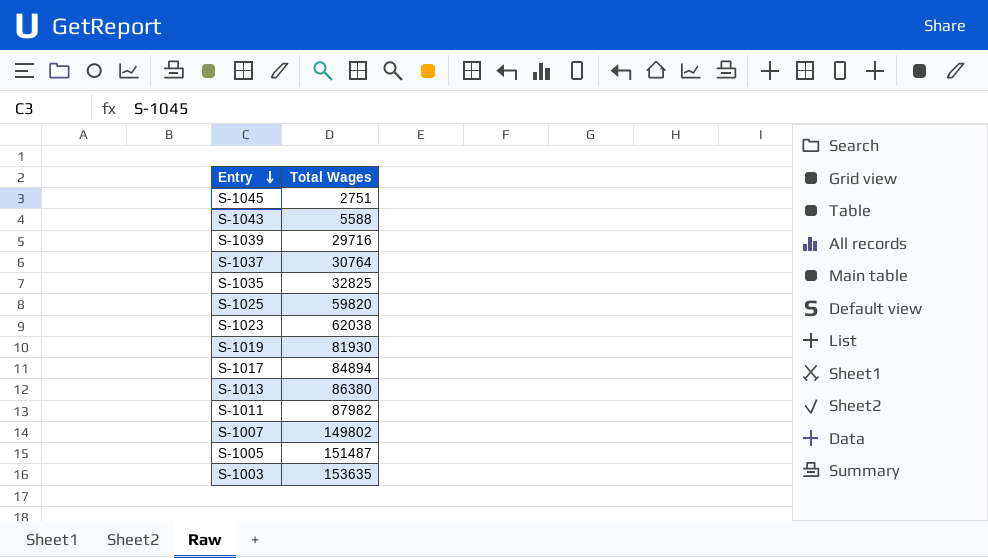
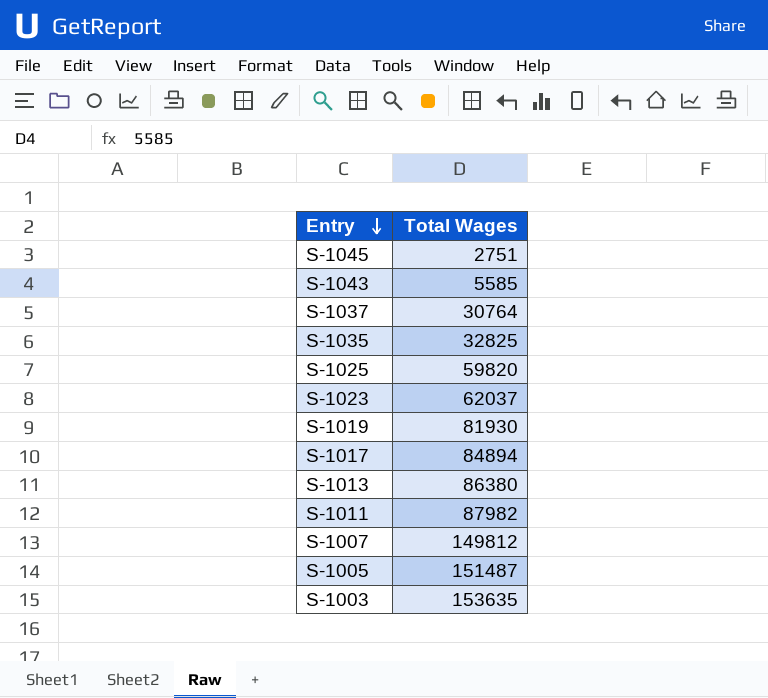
row S-1039: 29716 -> none
S-1043 | Total Wages: 5588 -> 5585
S-1023 | Total Wages: 62038 -> 62037
S-1007 | Total Wages: 149802 -> 149812

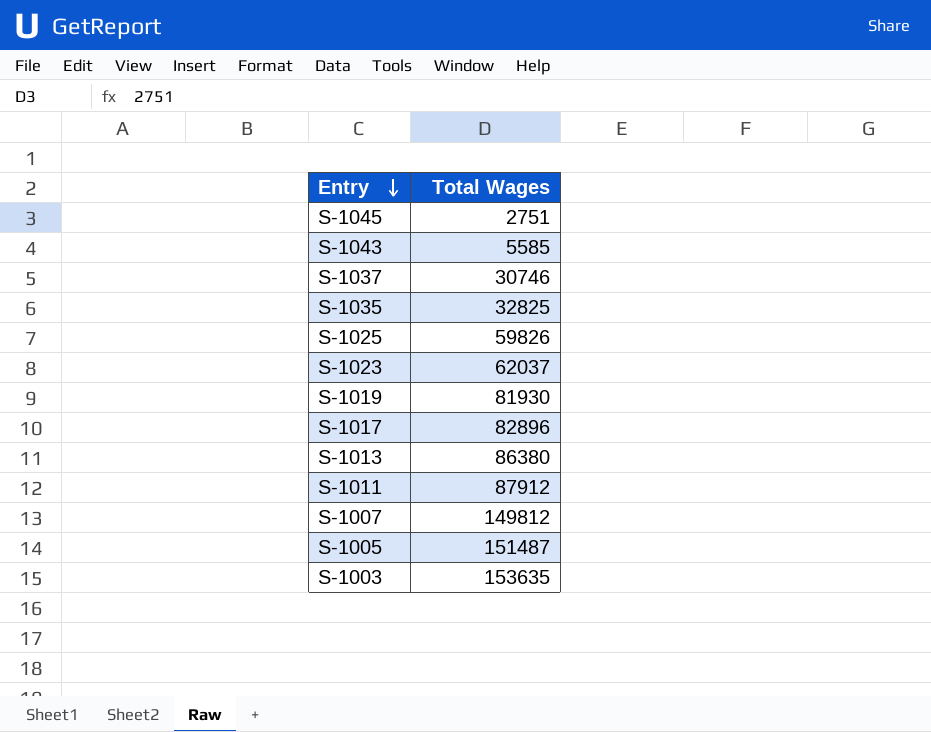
S-1037 | Total Wages: 30764 -> 30746
S-1025 | Total Wages: 59820 -> 59826
S-1017 | Total Wages: 84894 -> 82896
S-1011 | Total Wages: 87982 -> 87912

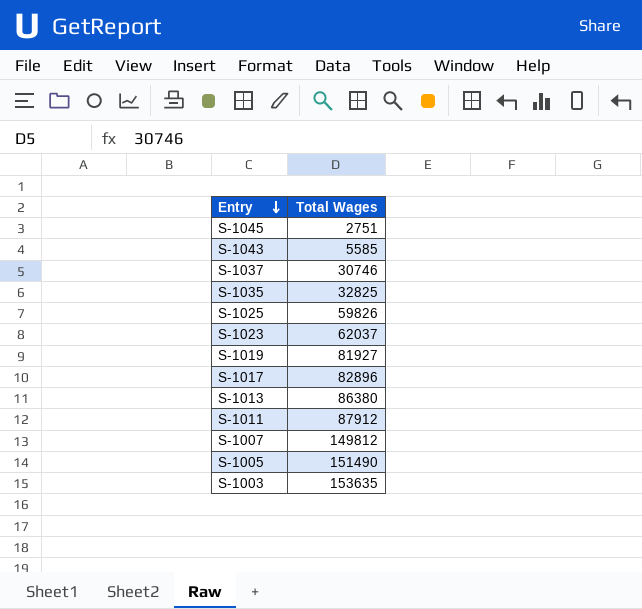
S-1019 | Total Wages: 81930 -> 81927
S-1005 | Total Wages: 151487 -> 151490

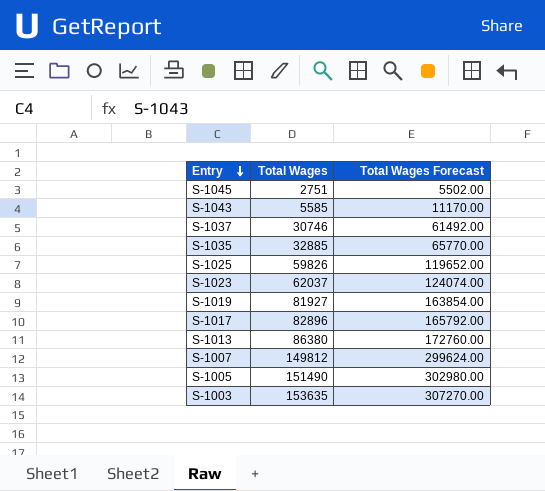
column Total Wages Forecast | formula: none -> [Total Wages] * 2
row S-1011: 87912 -> none
S-1035 | Total Wages: 32825 -> 32885

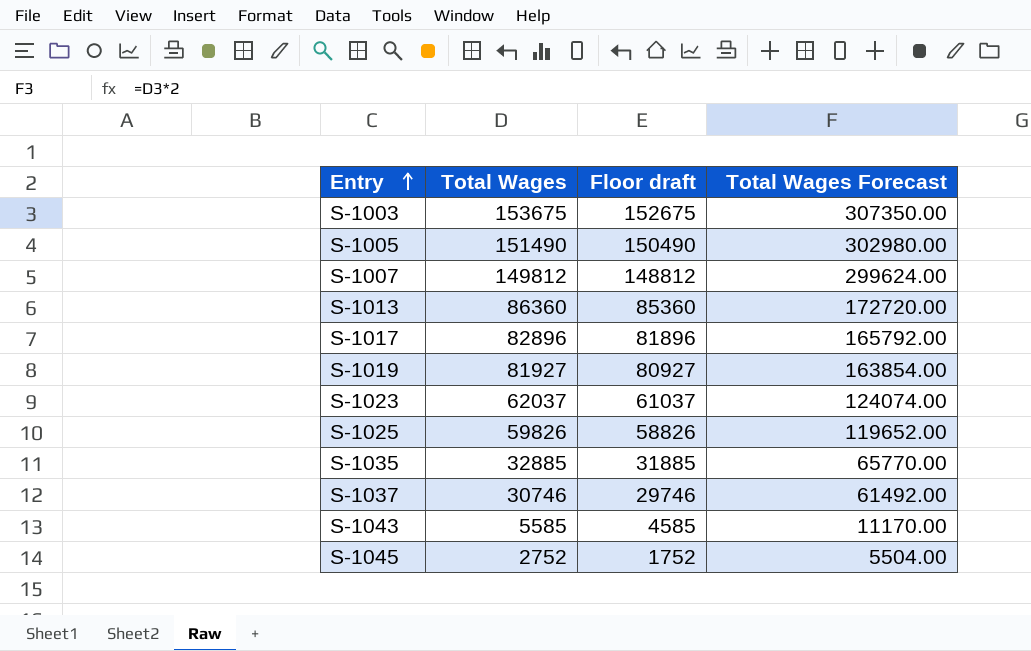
row order: Entry descending -> Entry ascending
column Floor draft | formula: none -> [Total Wages] - 1000
S-1003 | Total Wages: 153635 -> 153675
S-1003 | Total Wages Forecast: 307270.00 -> 307350.00
S-1013 | Total Wages: 86380 -> 86360
S-1013 | Total Wages Forecast: 172760.00 -> 172720.00
S-1045 | Total Wages: 2751 -> 2752
S-1045 | Total Wages Forecast: 5502.00 -> 5504.00

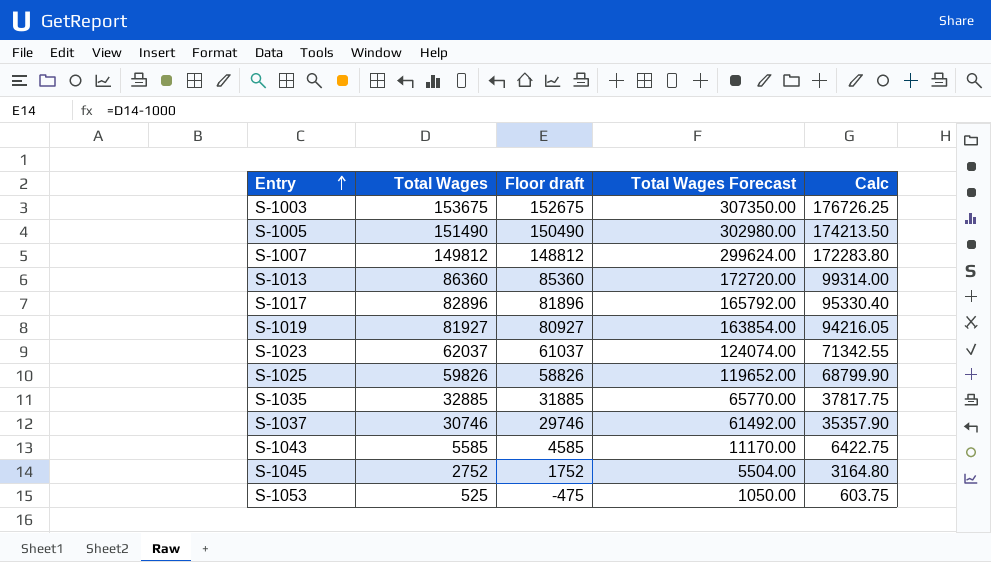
column Calc | formula: none -> [Total Wages] * 1.15
row S-1053: none -> 525 | -475 | 1050.00 | 603.75

